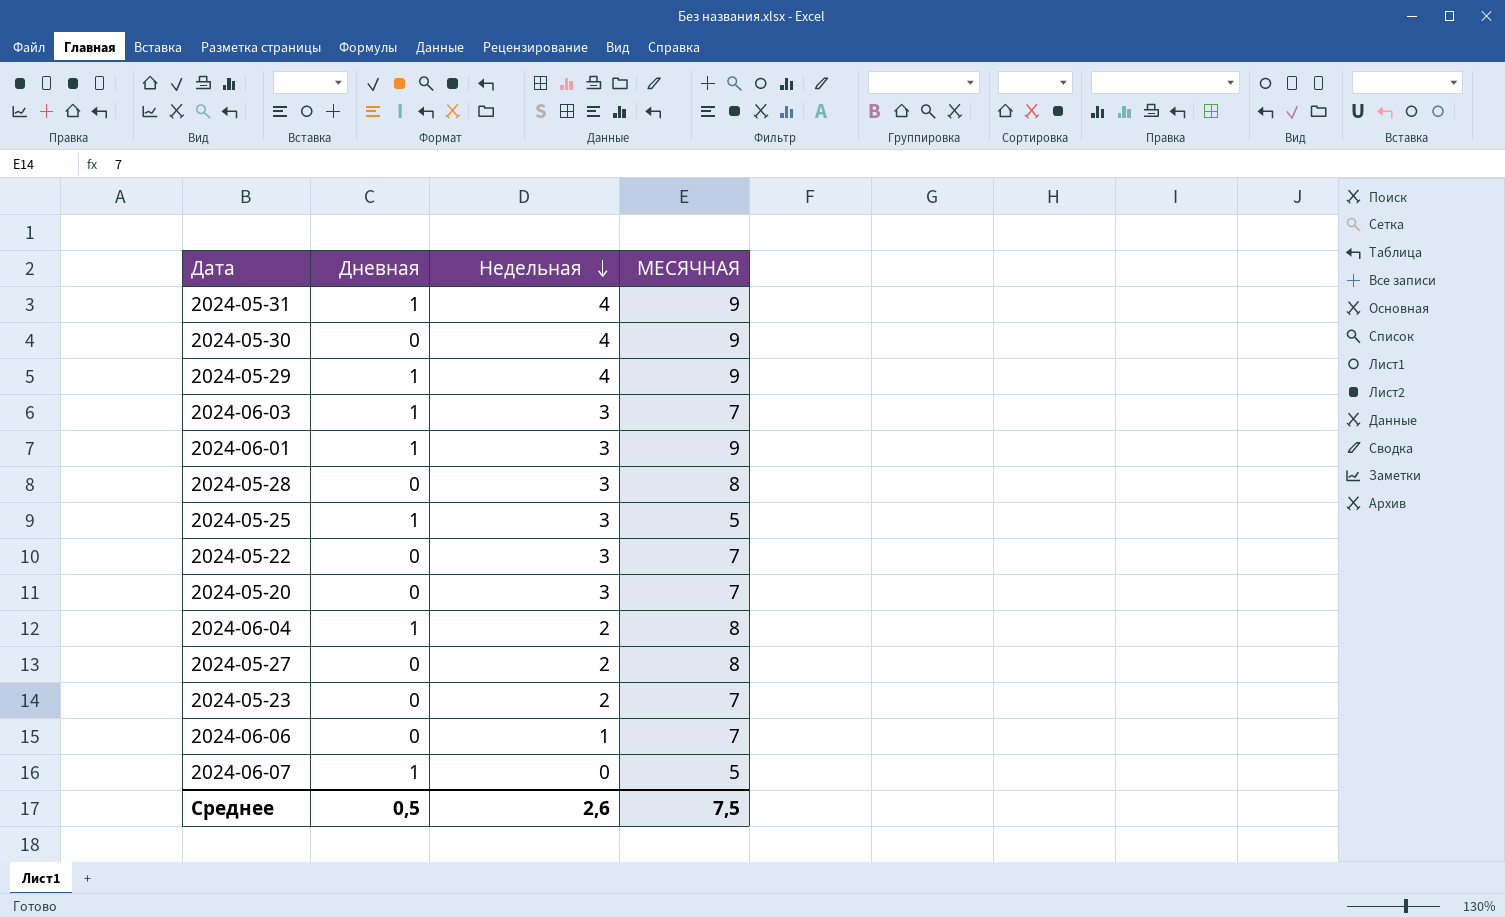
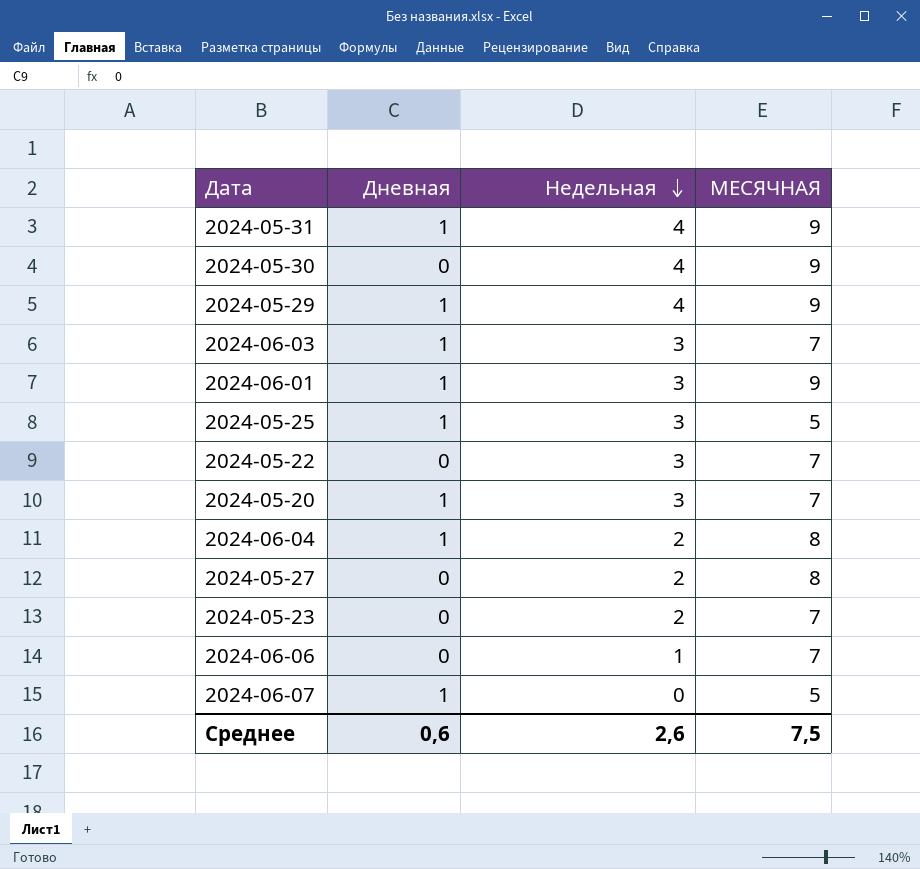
row 2024-05-28: 0 | 3 | 8 -> none
2024-05-20 | Дневная: 0 -> 1
Среднее | Дневная: 0,5 -> 0,6

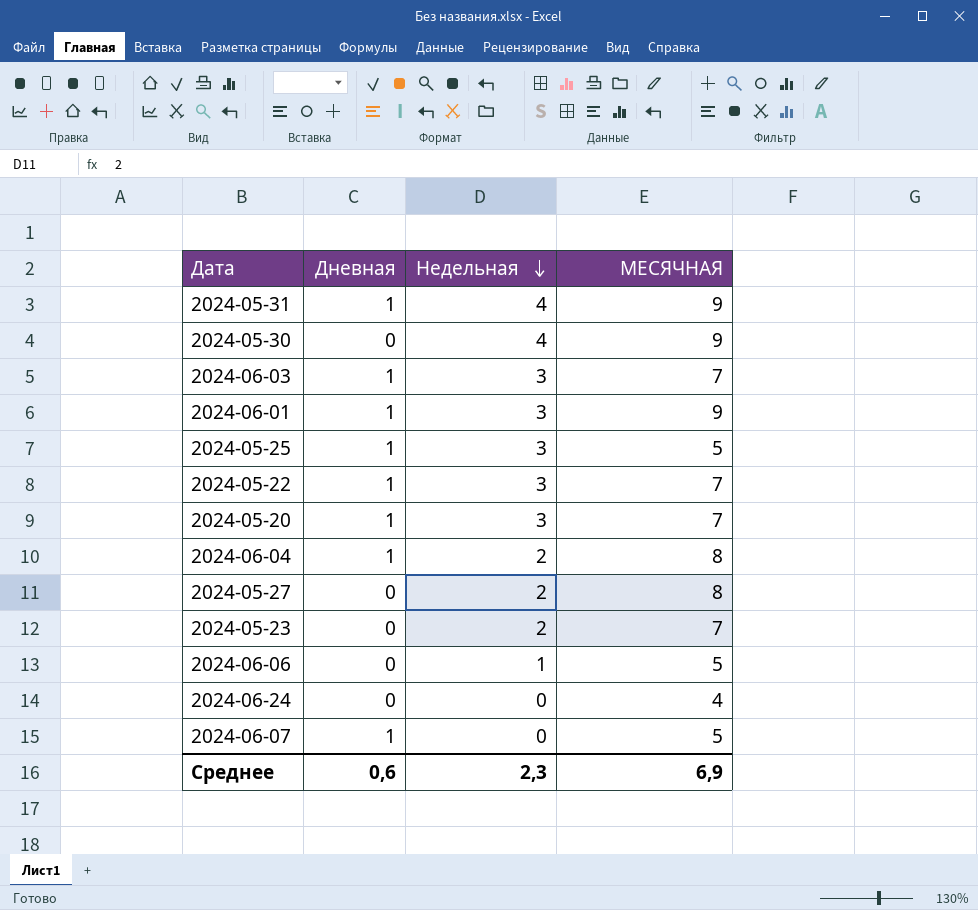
row 2024-05-29: 1 | 4 | 9 -> none
2024-05-22 | Дневная: 0 -> 1
2024-06-06 | МЕСЯЧНАЯ: 7 -> 5
row 2024-06-24: none -> 0 | 0 | 4
Среднее | Недельная: 2,6 -> 2,3
Среднее | МЕСЯЧНАЯ: 7,5 -> 6,9

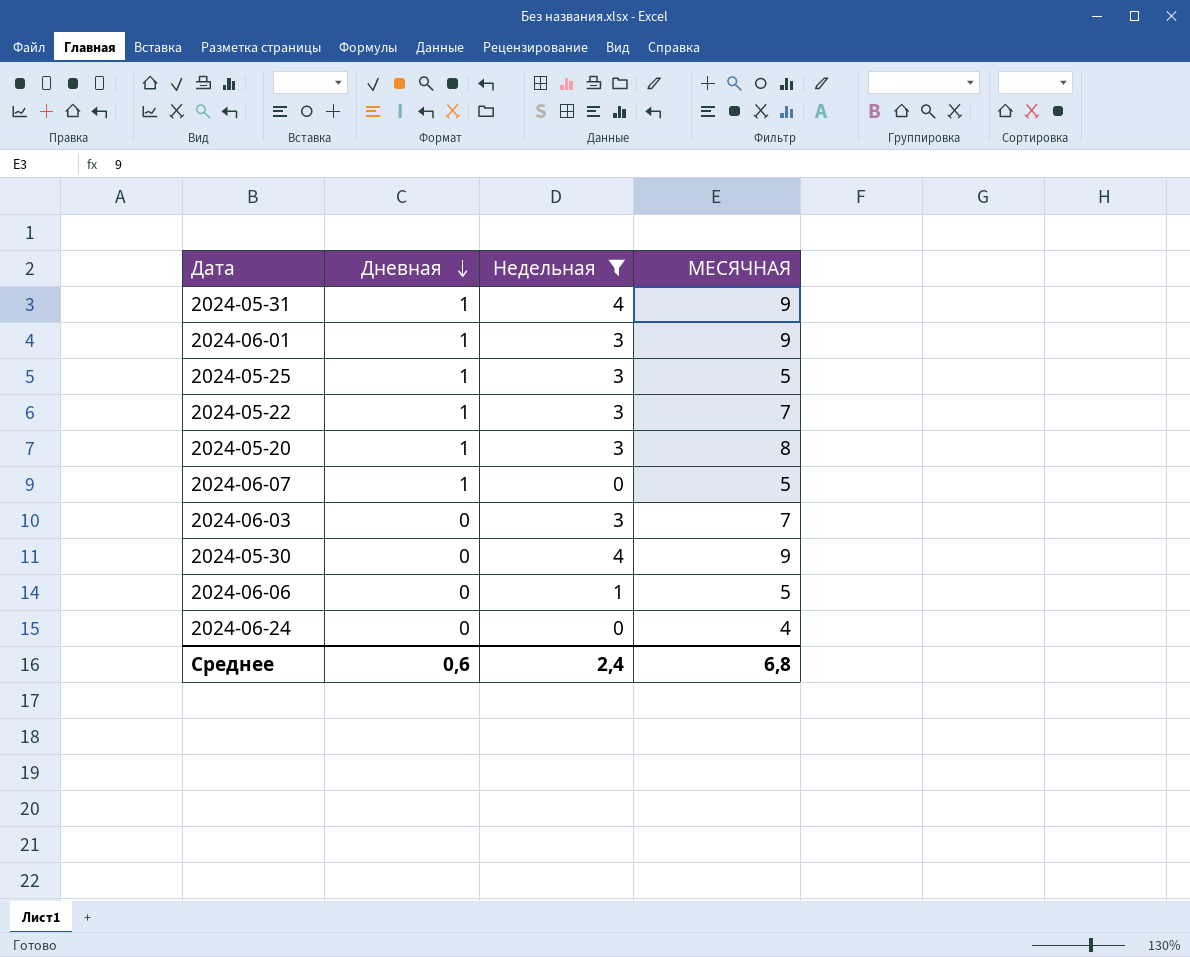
filter: none -> Недельная != 2
row order: Недельная descending -> Дневная descending
2024-05-20 | МЕСЯЧНАЯ: 7 -> 8
2024-06-03 | Дневная: 1 -> 0
Среднее | Недельная: 2,3 -> 2,4
Среднее | МЕСЯЧНАЯ: 6,9 -> 6,8

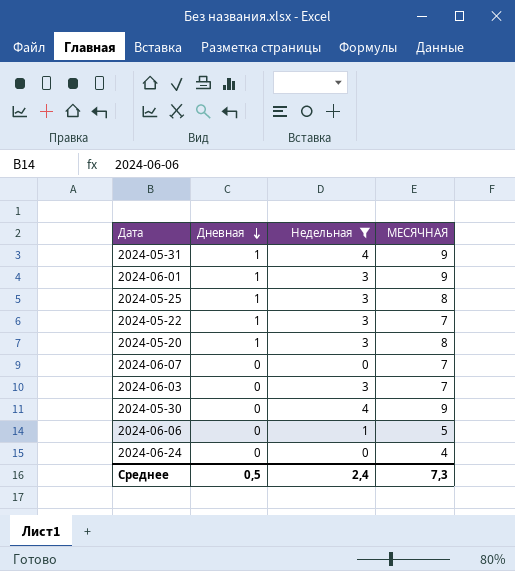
2024-05-25 | МЕСЯЧНАЯ: 5 -> 8
2024-06-07 | Дневная: 1 -> 0
2024-06-07 | МЕСЯЧНАЯ: 5 -> 7
Среднее | Дневная: 0,6 -> 0,5
Среднее | МЕСЯЧНАЯ: 6,8 -> 7,3

